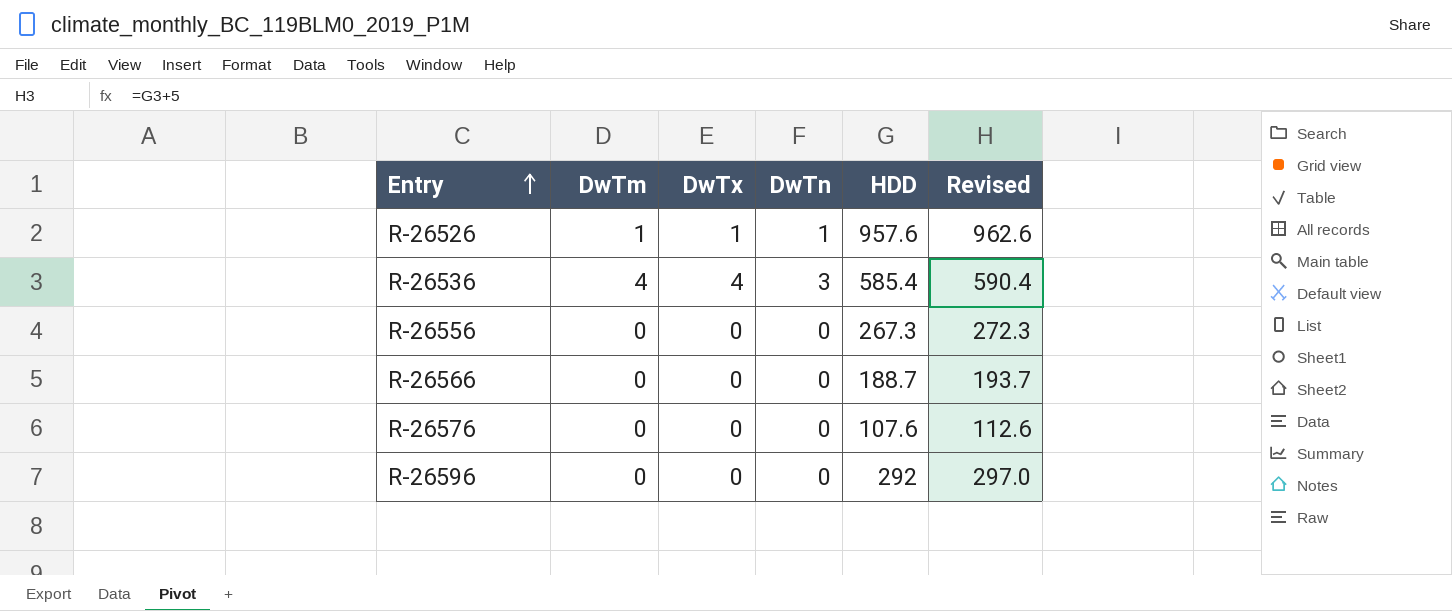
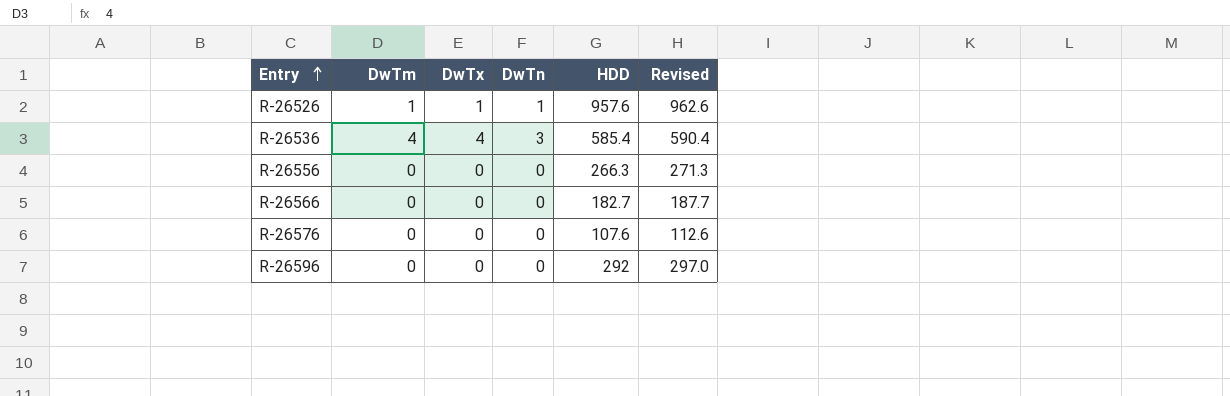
R-26556 | HDD: 267.3 -> 266.3
R-26556 | Revised: 272.3 -> 271.3
R-26566 | HDD: 188.7 -> 182.7
R-26566 | Revised: 193.7 -> 187.7

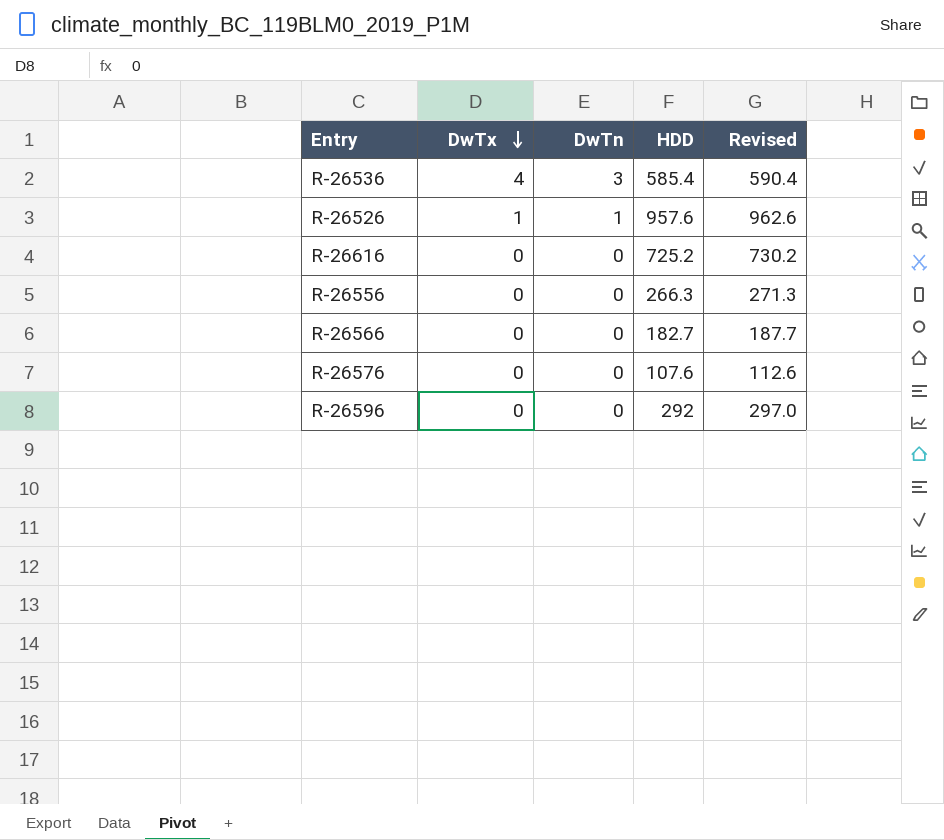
row order: Entry ascending -> DwTx descending
column DwTm | position: 2 -> none
row R-26616: none -> 0 | 0 | 725.2 | 730.2

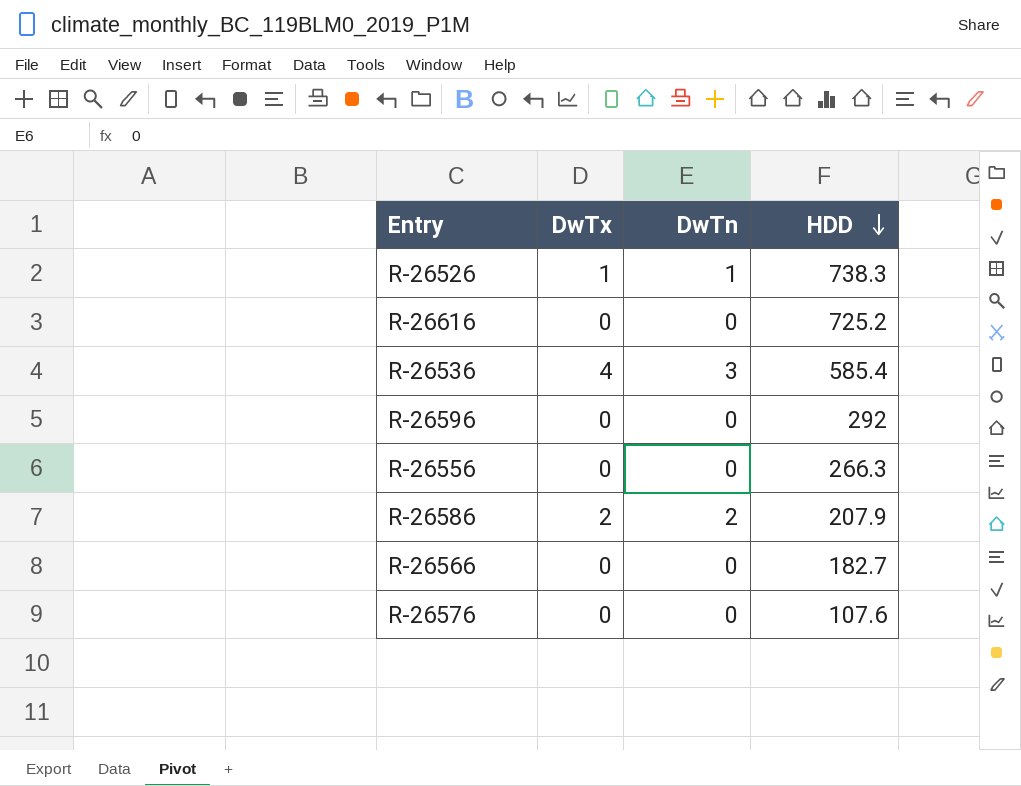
row order: DwTx descending -> HDD descending
column Revised | formula: [HDD] + 5 -> none
R-26526 | HDD: 957.6 -> 738.3
row R-26586: none -> 2 | 2 | 207.9

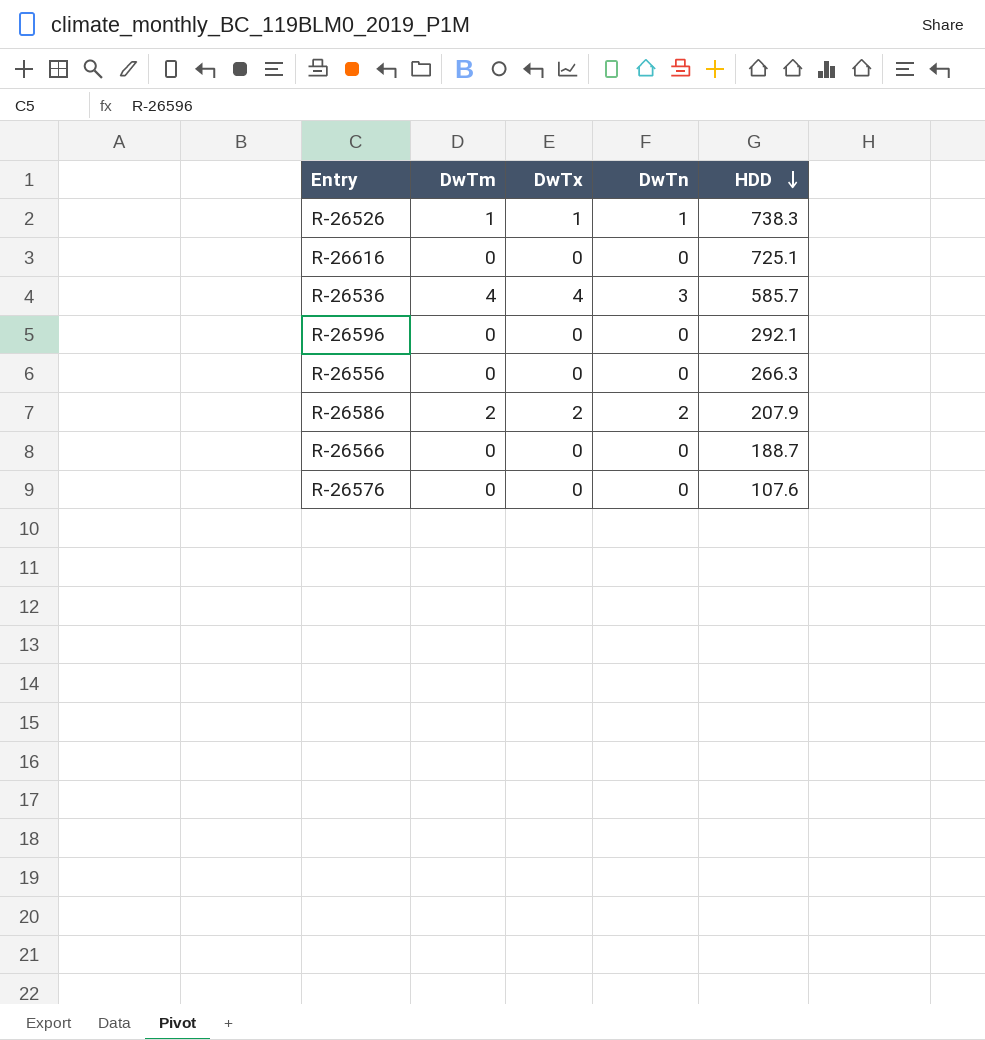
column DwTm | position: none -> 2
R-26616 | HDD: 725.2 -> 725.1
R-26536 | HDD: 585.4 -> 585.7
R-26596 | HDD: 292 -> 292.1
R-26566 | HDD: 182.7 -> 188.7

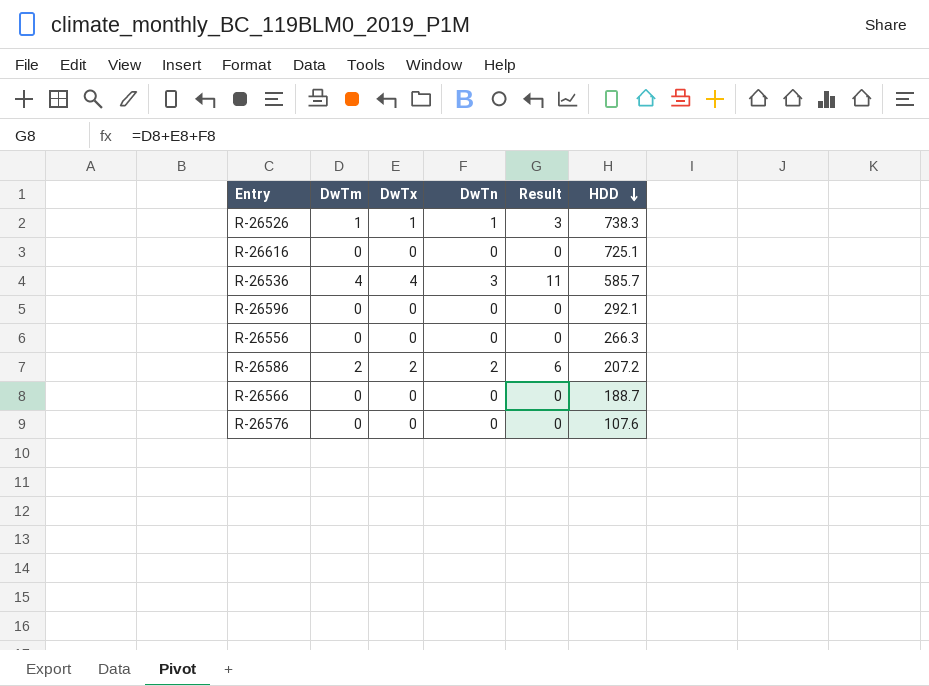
column Result | formula: none -> [DwTm] + [DwTx] + [DwTn]
R-26586 | HDD: 207.9 -> 207.2

